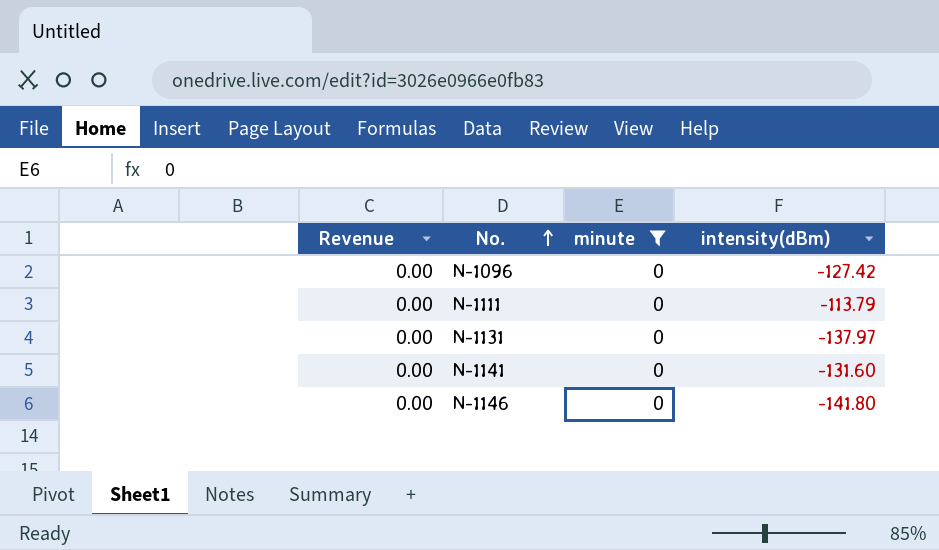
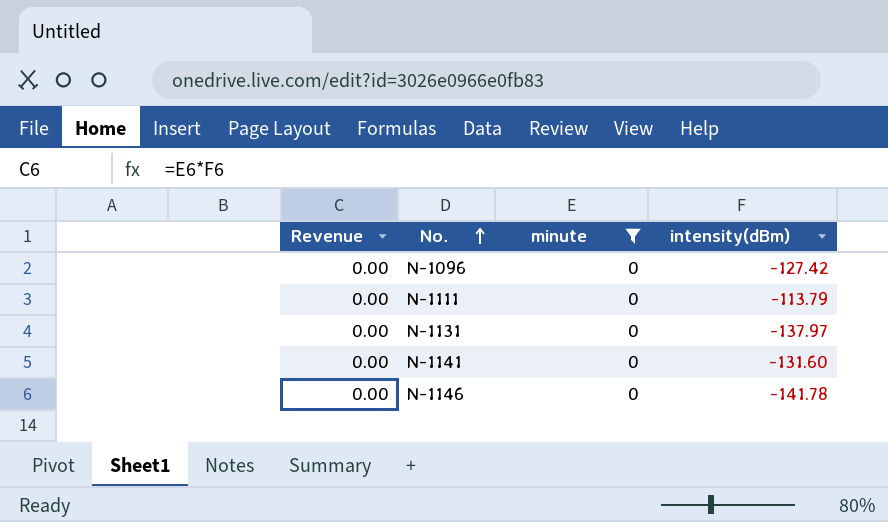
N-1146 | intensity(dBm): -141.80 -> -141.78

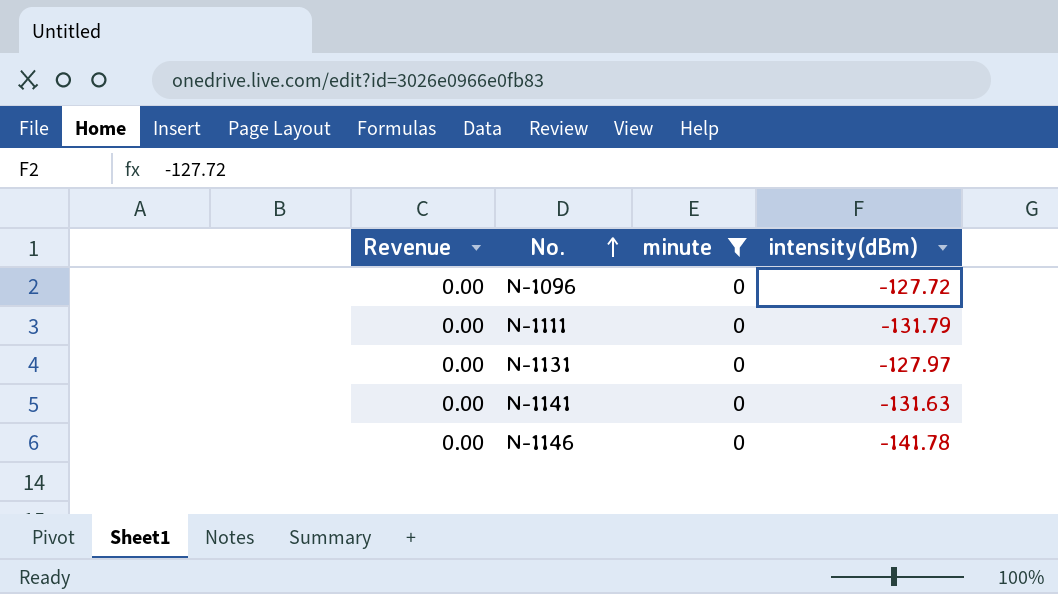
N-1096 | intensity(dBm): -127.42 -> -127.72
N-1111 | intensity(dBm): -113.79 -> -131.79
N-1131 | intensity(dBm): -137.97 -> -127.97
N-1141 | intensity(dBm): -131.60 -> -131.63

